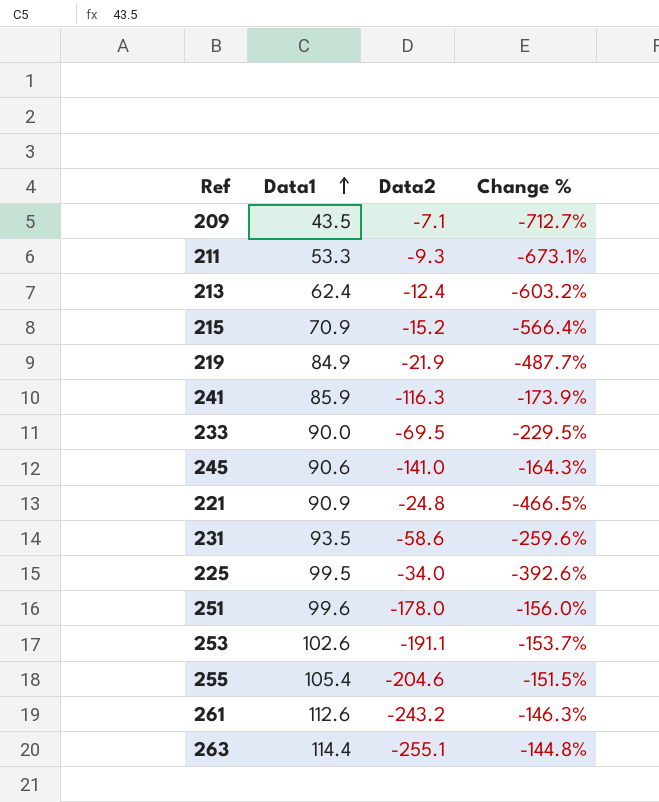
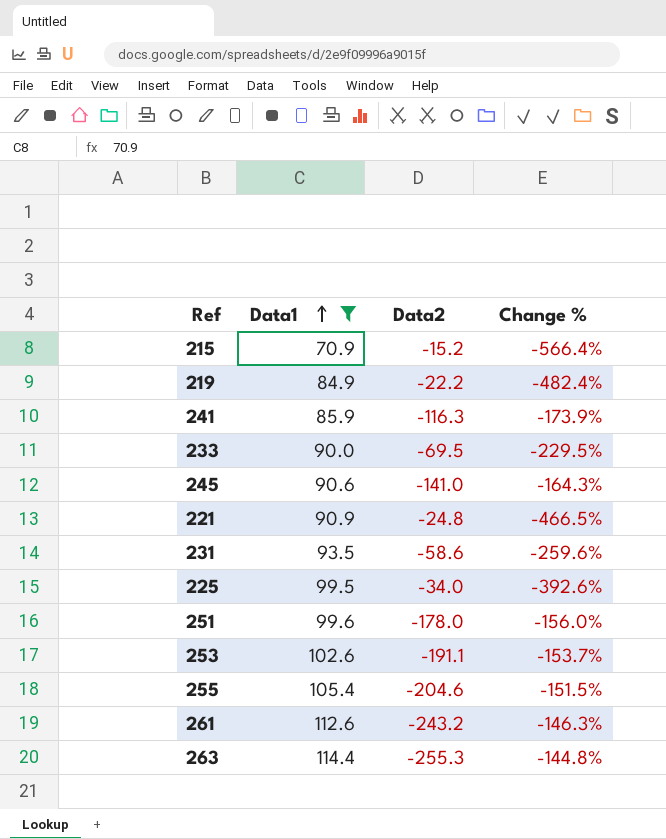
filter: none -> Data1 >= 70.9
219 | Data2: -21.9 -> -22.2
219 | Change %: -487.7% -> -482.4%
263 | Data2: -255.1 -> -255.3

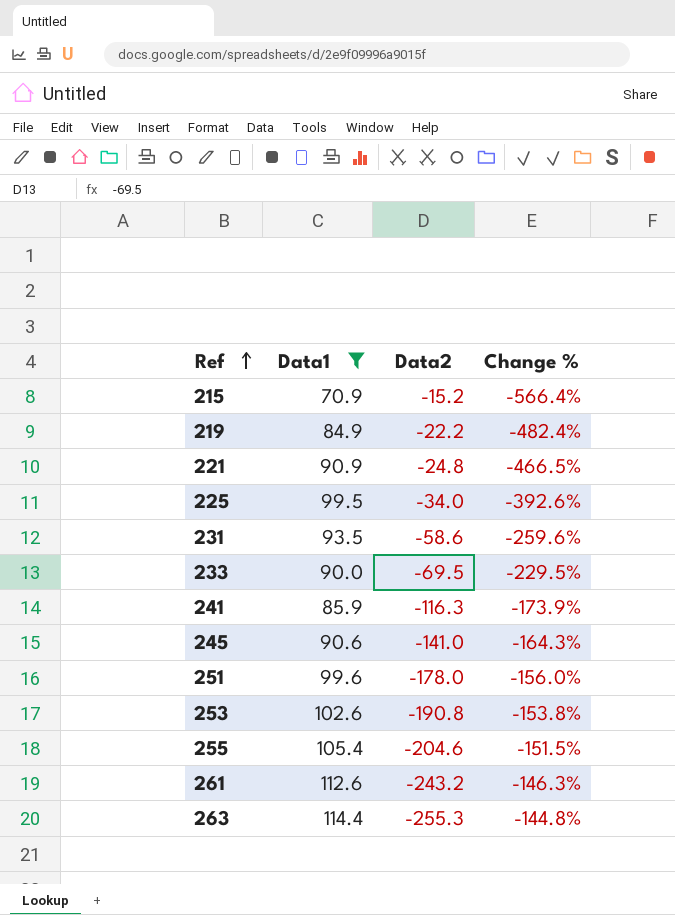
row order: Data1 ascending -> Ref ascending
253 | Data2: -191.1 -> -190.8
253 | Change %: -153.7% -> -153.8%

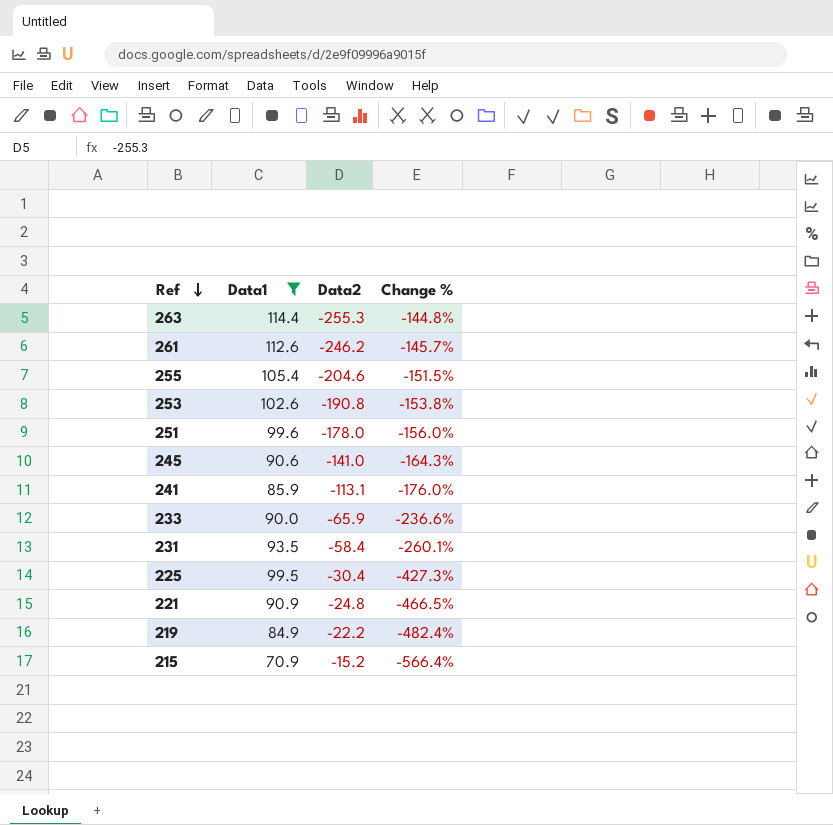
row order: Ref ascending -> Ref descending
261 | Data2: -243.2 -> -246.2
261 | Change %: -146.3% -> -145.7%
241 | Data2: -116.3 -> -113.1
241 | Change %: -173.9% -> -176.0%
233 | Data2: -69.5 -> -65.9
233 | Change %: -229.5% -> -236.6%
231 | Data2: -58.6 -> -58.4
231 | Change %: -259.6% -> -260.1%
225 | Data2: -34.0 -> -30.4
225 | Change %: -392.6% -> -427.3%

